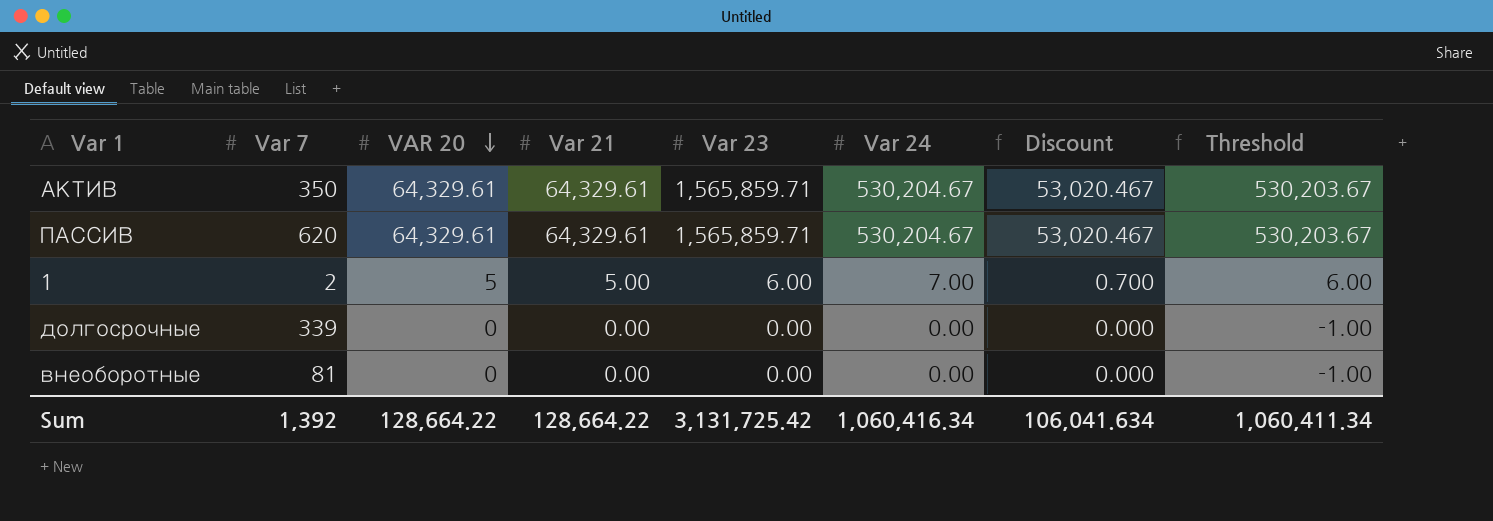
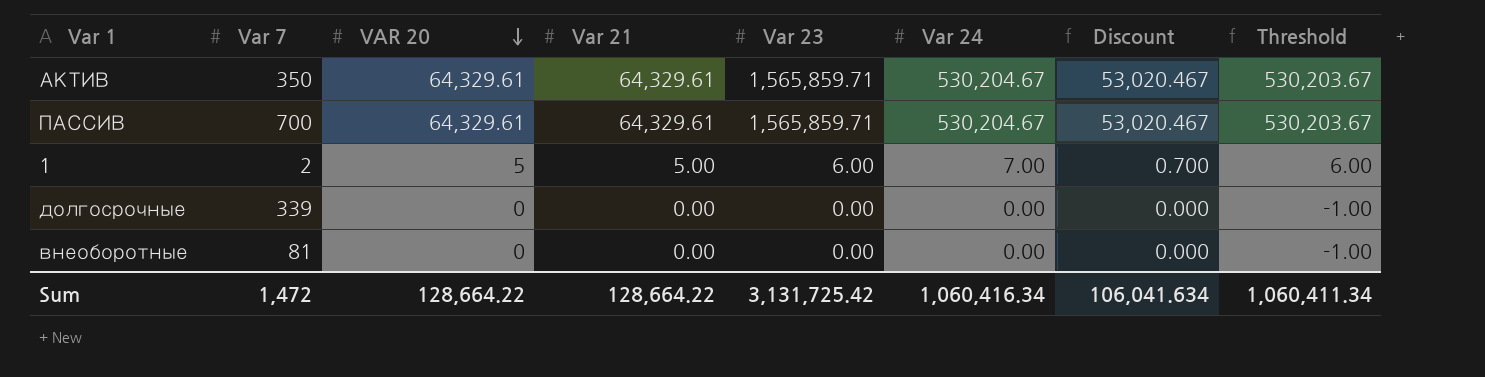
ПАССИВ | Var 7: 620 -> 700
Sum | Var 7: 1,392 -> 1,472

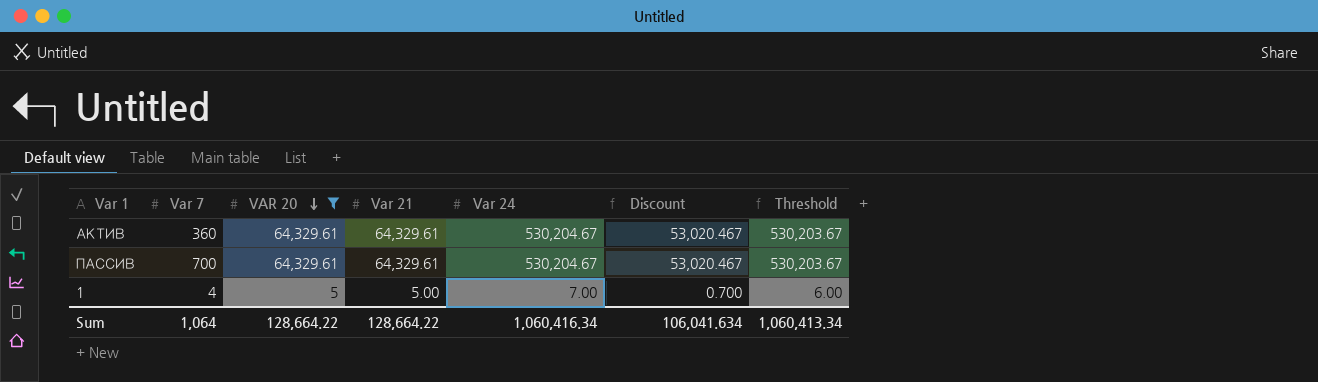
filter: none -> VAR 20 != 0
column Var 23 | position: 5 -> none
АКТИВ | Var 7: 350 -> 360
1 | Var 7: 2 -> 4
Sum | Var 7: 1,472 -> 1,064
Sum | Threshold: 1,060,411.34 -> 1,060,413.34

